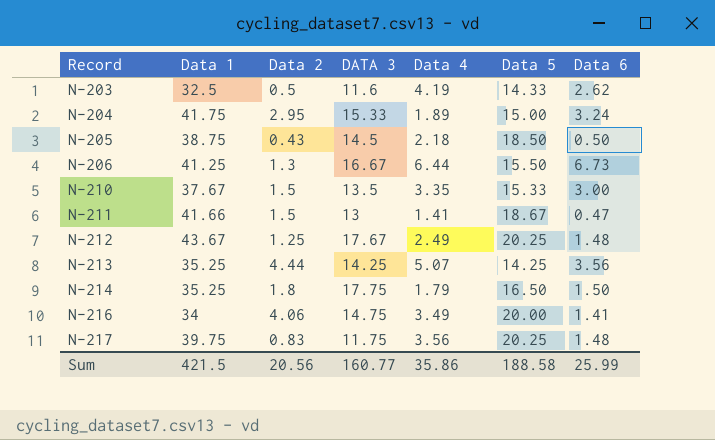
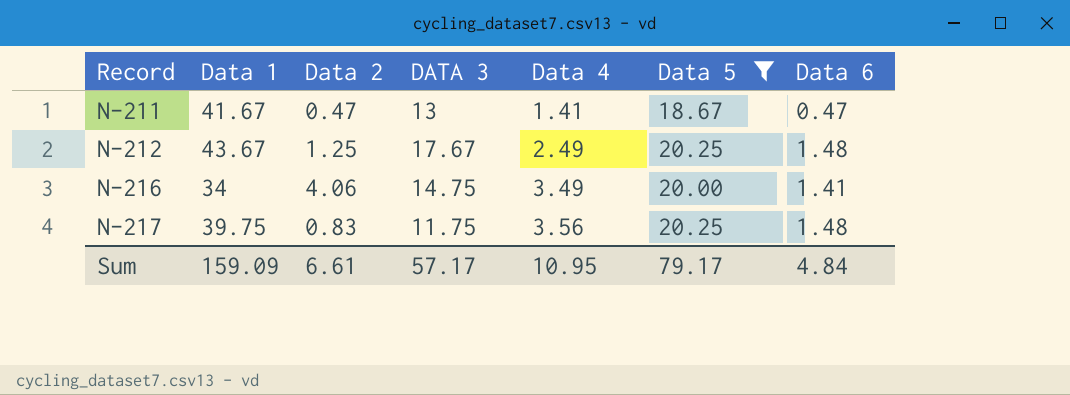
filter: none -> Data 5 >= 18.67
N-211 | Data 1: 41.66 -> 41.67
N-211 | Data 2: 1.5 -> 0.47
Sum | Data 1: 421.5 -> 159.09
Sum | Data 2: 20.56 -> 6.61
Sum | DATA 3: 160.77 -> 57.17
Sum | Data 4: 35.86 -> 10.95
Sum | Data 5: 188.58 -> 79.17
Sum | Data 6: 25.99 -> 4.84

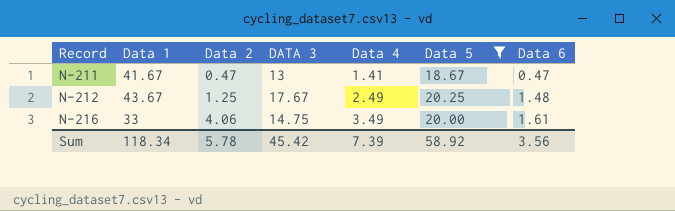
row N-217: 39.75 | 0.83 | 11.75 | 3.56 | 20.25 | 1.48 -> none
N-216 | Data 1: 34 -> 33
N-216 | Data 6: 1.41 -> 1.61
Sum | Data 1: 159.09 -> 118.34
Sum | Data 2: 6.61 -> 5.78
Sum | DATA 3: 57.17 -> 45.42
Sum | Data 4: 10.95 -> 7.39
Sum | Data 5: 79.17 -> 58.92
Sum | Data 6: 4.84 -> 3.56

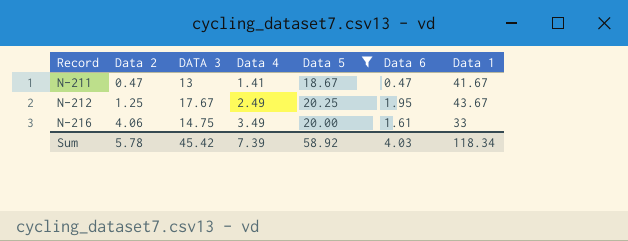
column Data 1 | position: 2 -> 7
N-212 | Data 6: 1.48 -> 1.95
Sum | Data 6: 3.56 -> 4.03

